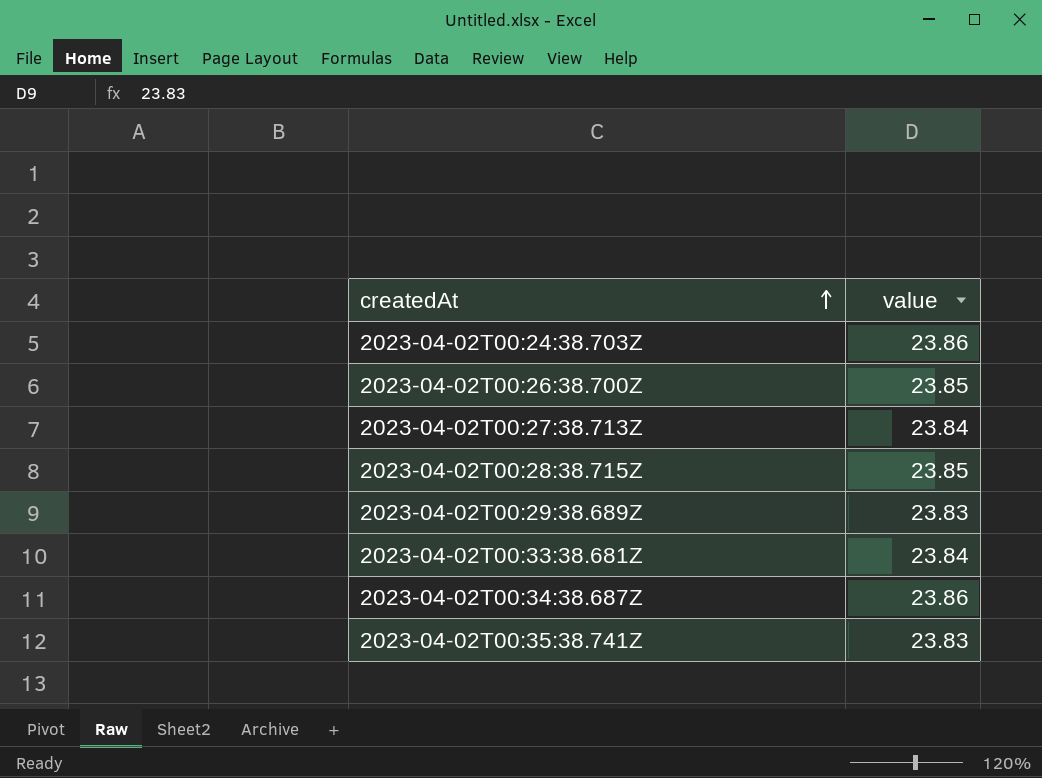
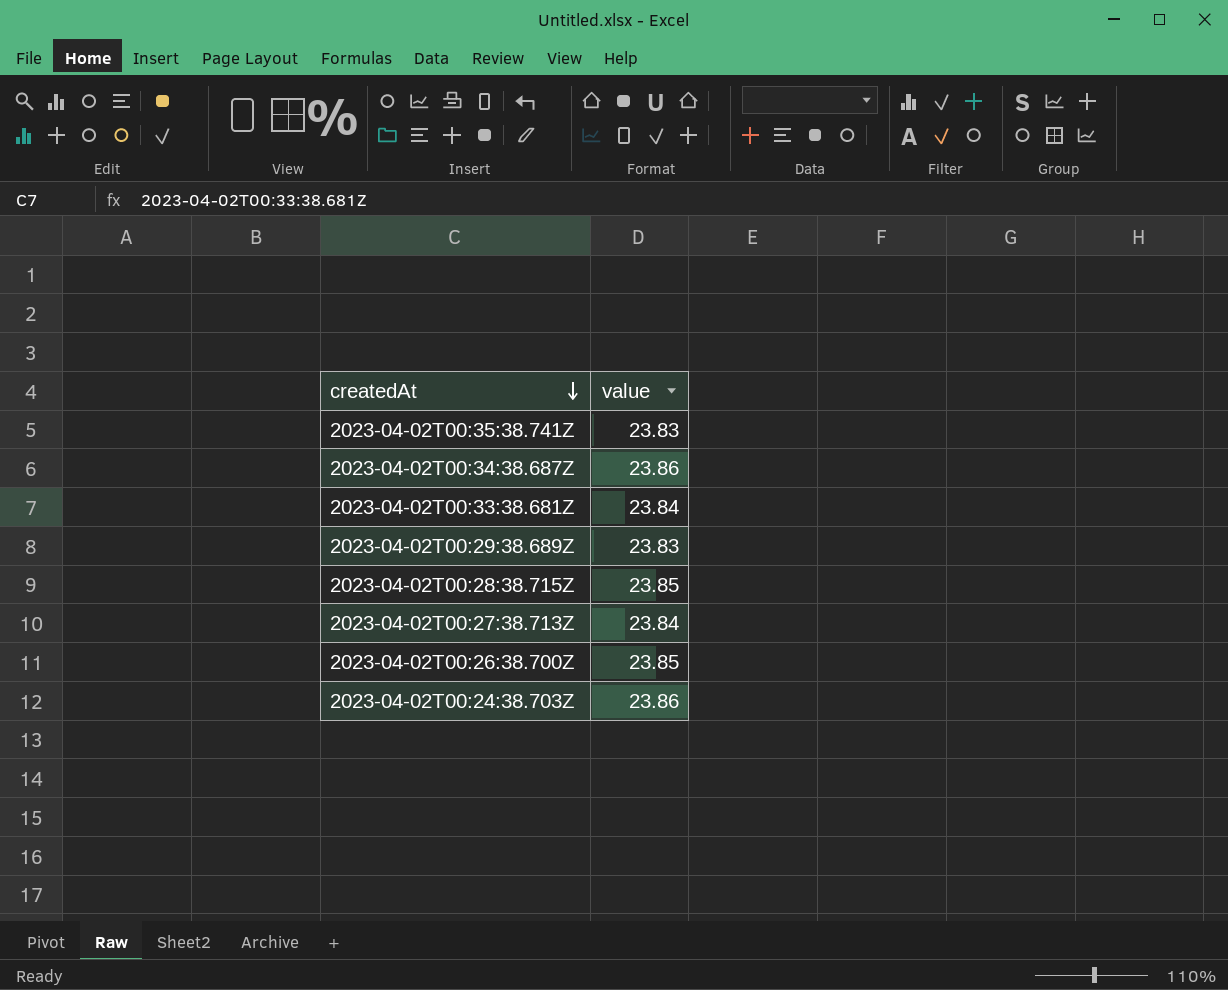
row order: createdAt ascending -> createdAt descending

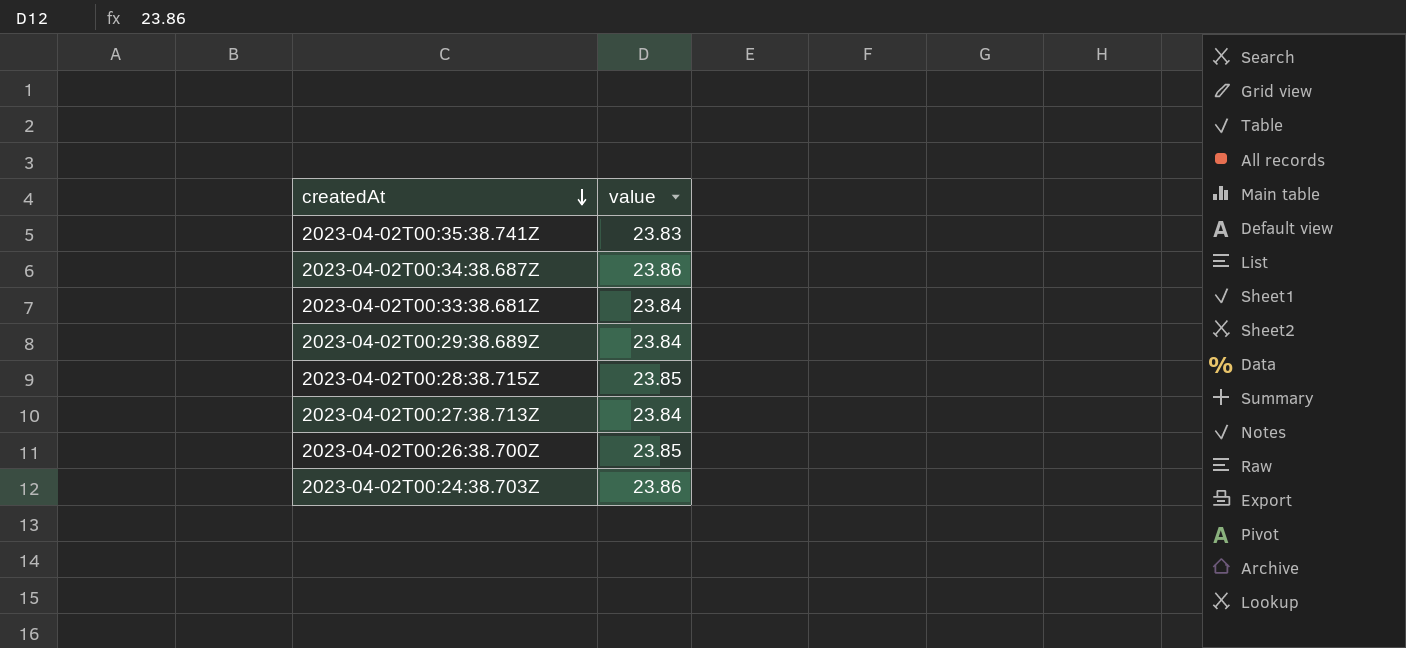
2023-04-02T00:29:38.689Z | value: 23.83 -> 23.84

